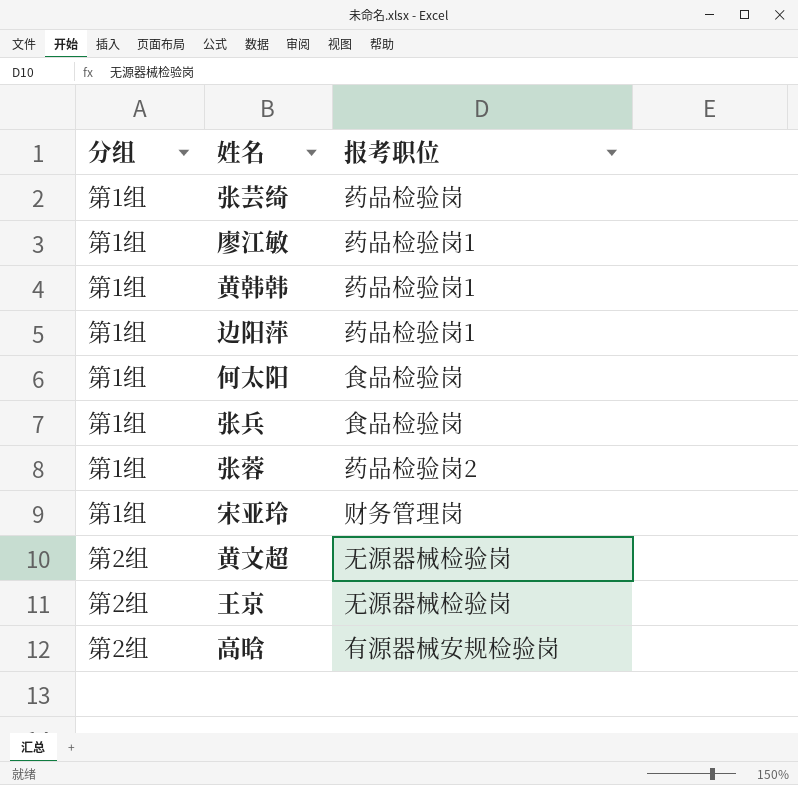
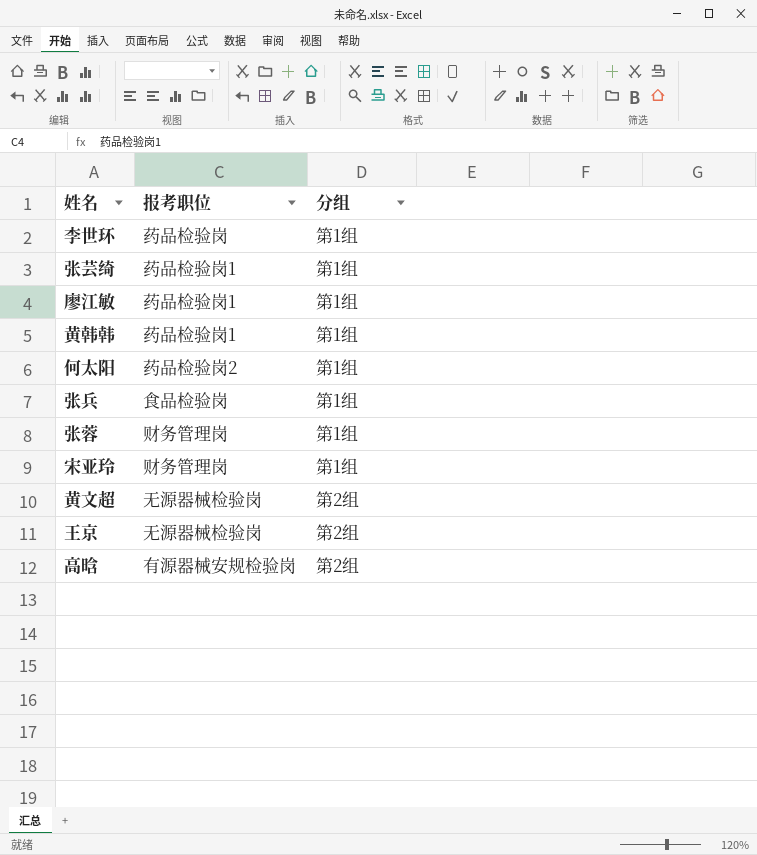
column 分组 | position: 1 -> 3
row 边阳萍: 第1组 | 药品检验岗1 -> none
row 李世环: none -> 药品检验岗 | 第1组
张芸绮 | 报考职位: 药品检验岗 -> 药品检验岗1
何太阳 | 报考职位: 食品检验岗 -> 药品检验岗2
张蓉 | 报考职位: 药品检验岗2 -> 财务管理岗

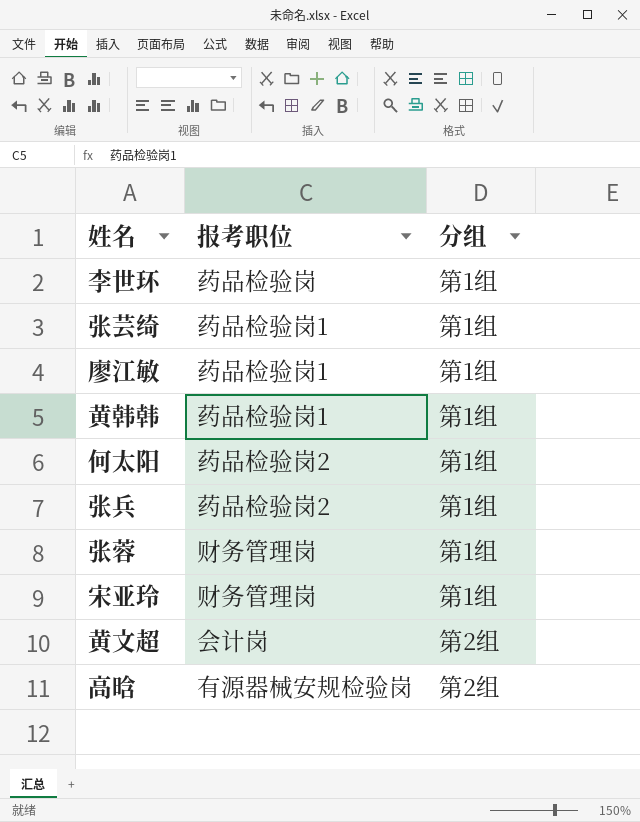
row 王京: 无源器械检验岗 | 第2组 -> none
张兵 | 报考职位: 食品检验岗 -> 药品检验岗2
黄文超 | 报考职位: 无源器械检验岗 -> 会计岗

